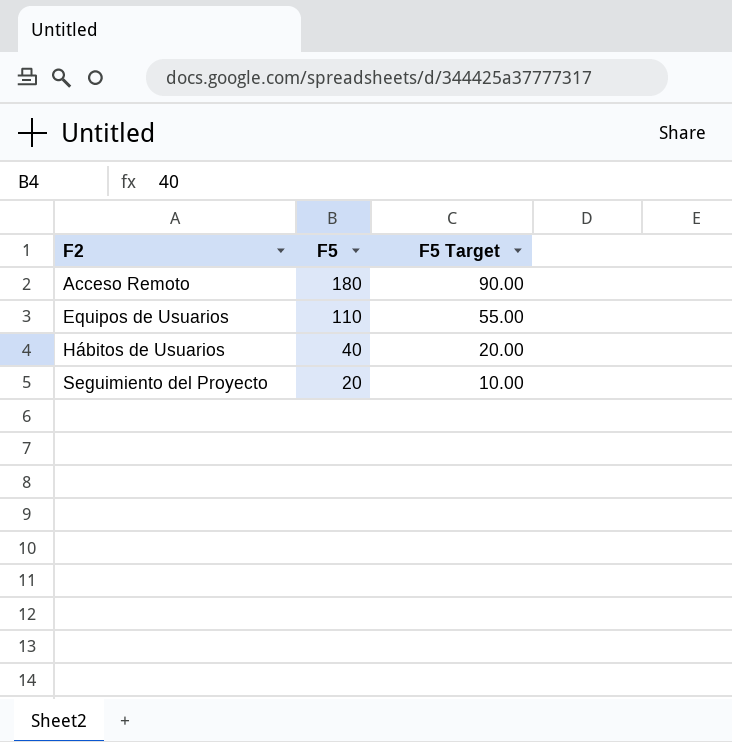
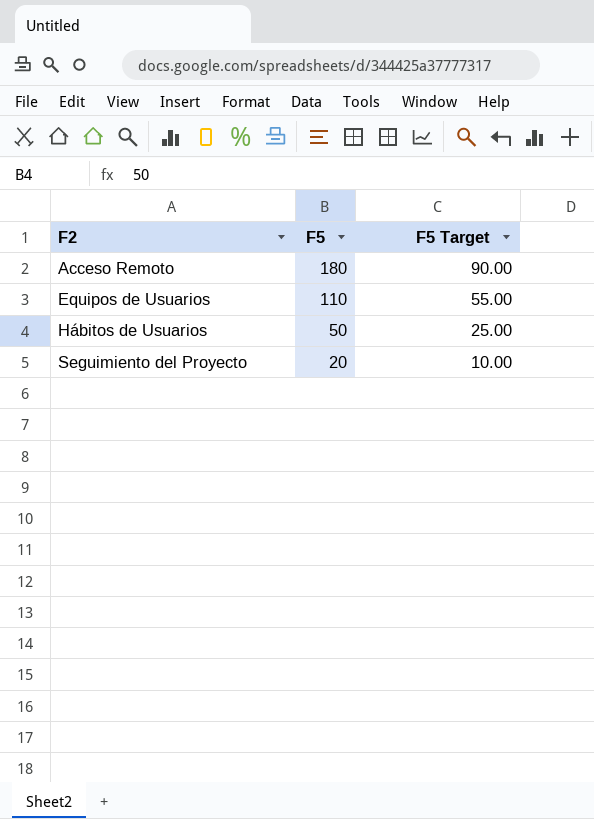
Hábitos de Usuarios | F5: 40 -> 50
Hábitos de Usuarios | F5 Target: 20.00 -> 25.00

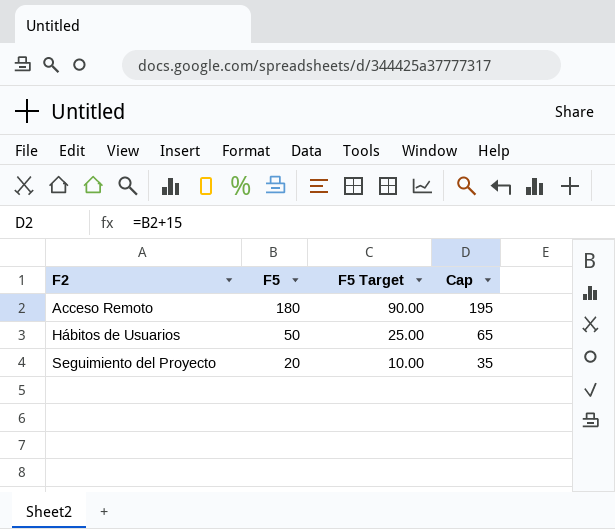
column Cap | formula: none -> [F5] + 15
row Equipos de Usuarios: 110 | 55.00 -> none

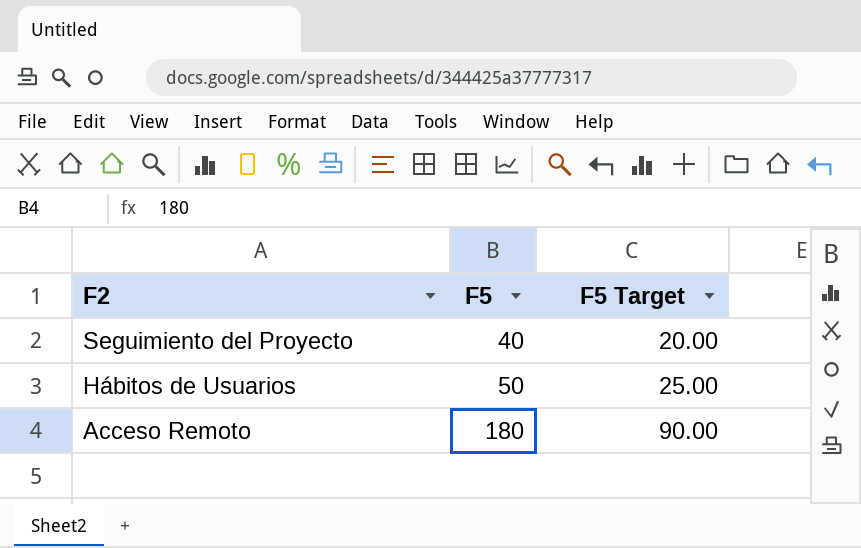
row order: F2 ascending -> F2 descending
column Cap | formula: [F5] + 15 -> none
Seguimiento del Proyecto | F5: 20 -> 40
Seguimiento del Proyecto | F5 Target: 10.00 -> 20.00

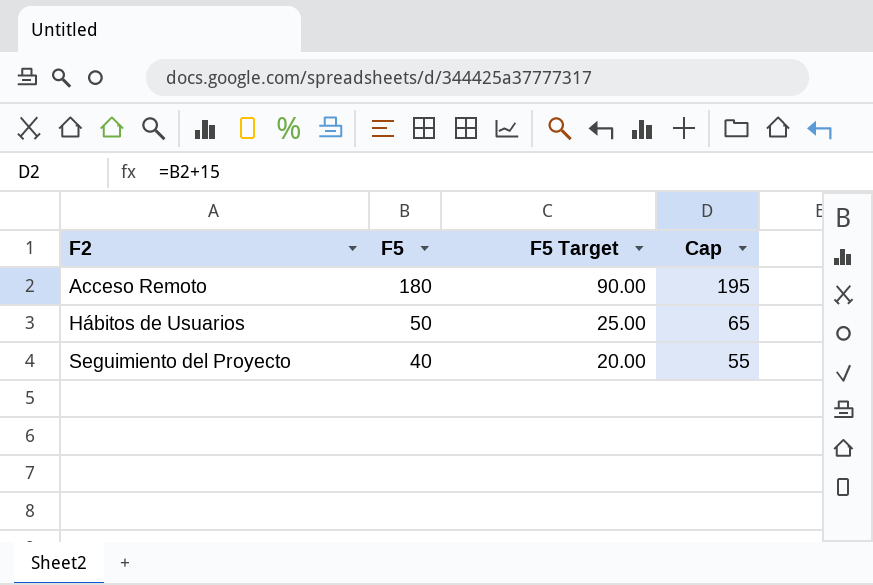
row order: F2 descending -> F2 ascending
column Cap | formula: none -> [F5] + 15

